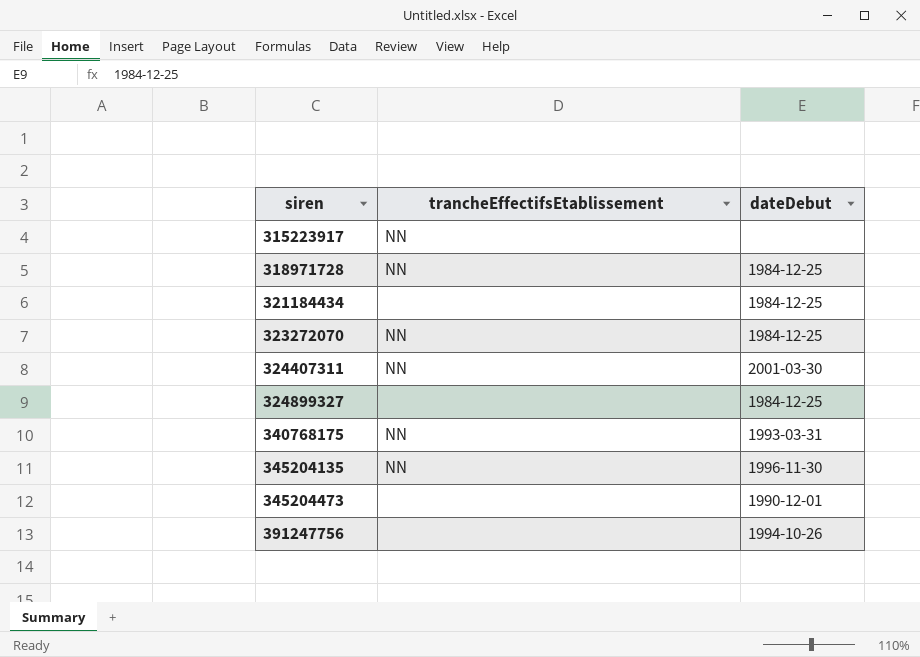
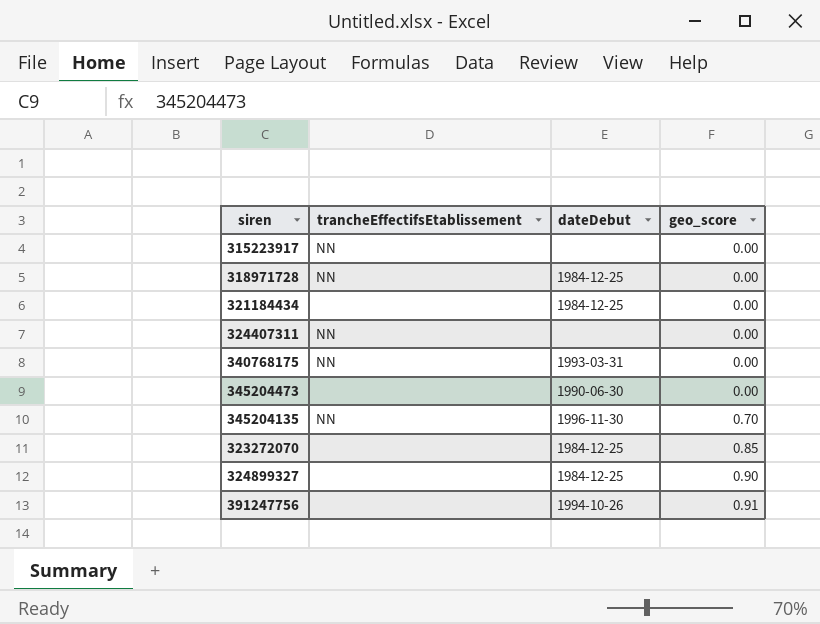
row order: siren ascending -> geo_score ascending
column geo_score | position: none -> 4
324407311 | dateDebut: 2001-03-30 -> none
345204473 | dateDebut: 1990-12-01 -> 1990-06-30
323272070 | trancheEffectifsEtablissement: NN -> none

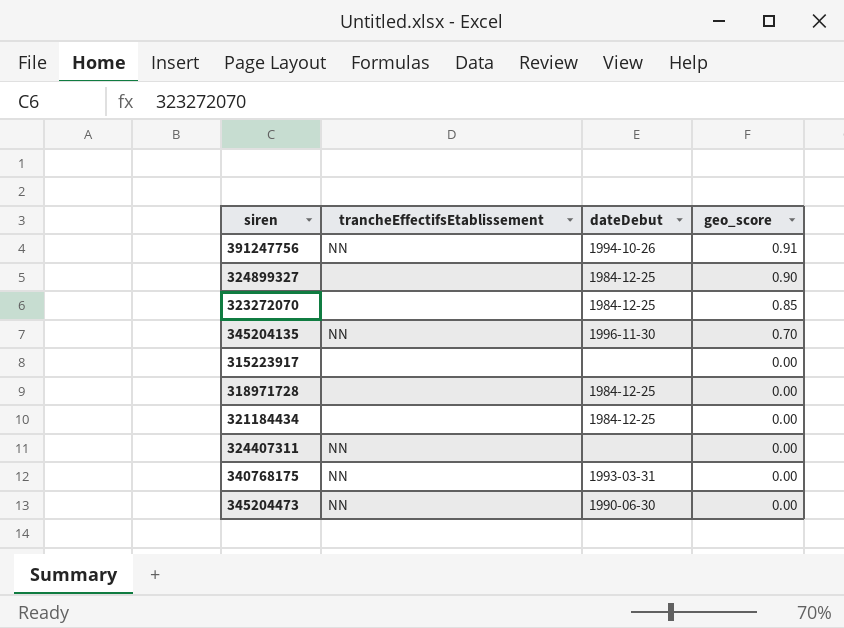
row order: geo_score ascending -> geo_score descending
391247756 | trancheEffectifsEtablissement: none -> NN
315223917 | trancheEffectifsEtablissement: NN -> none
318971728 | trancheEffectifsEtablissement: NN -> none
345204473 | trancheEffectifsEtablissement: none -> NN

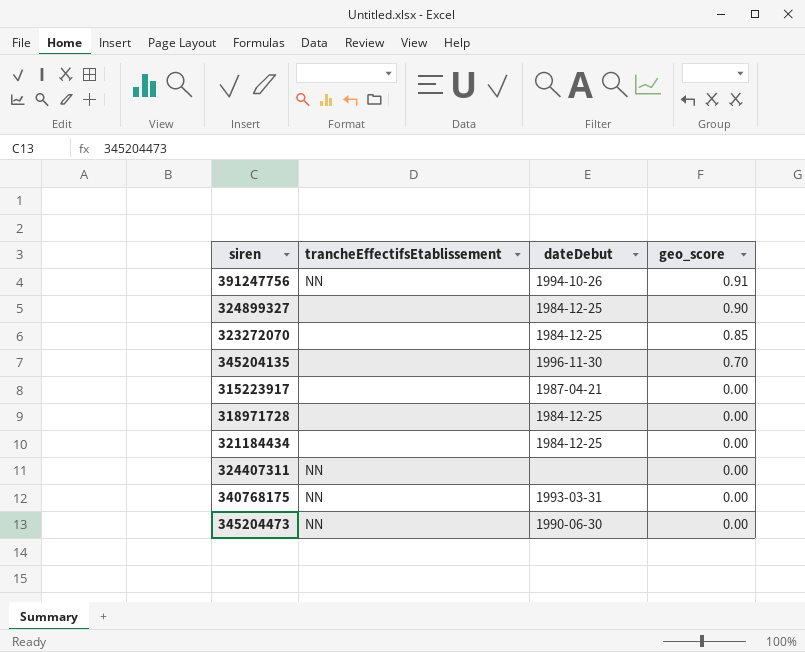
345204135 | trancheEffectifsEtablissement: NN -> none
315223917 | dateDebut: none -> 1987-04-21

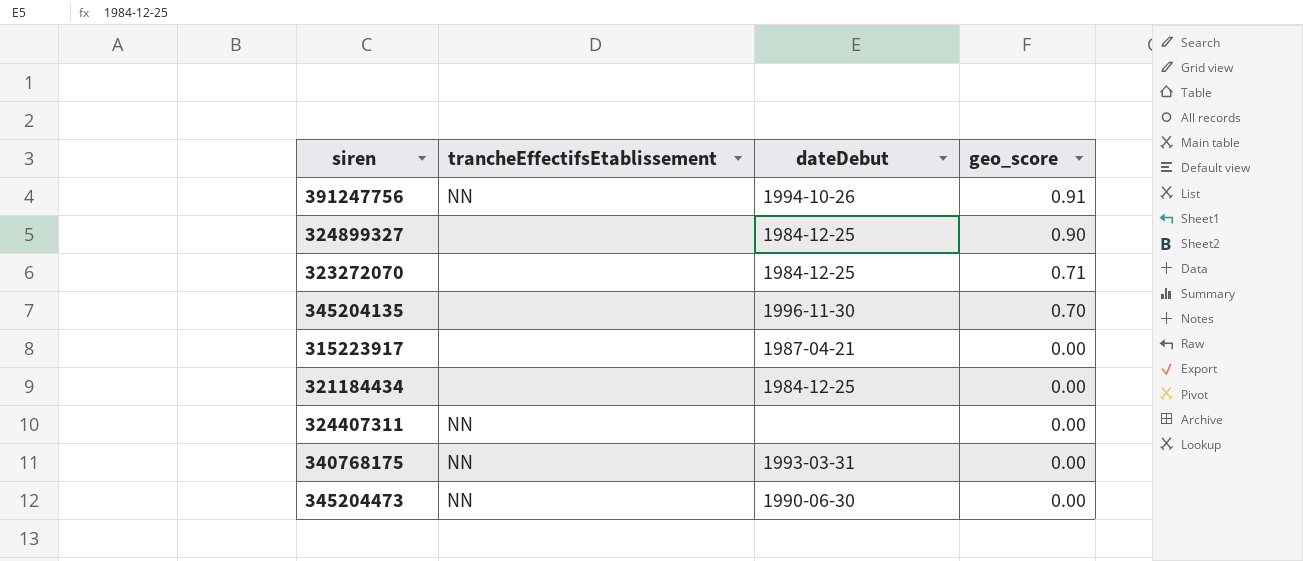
row 318971728: none | 1984-12-25 | 0.00 -> none
323272070 | geo_score: 0.85 -> 0.71

